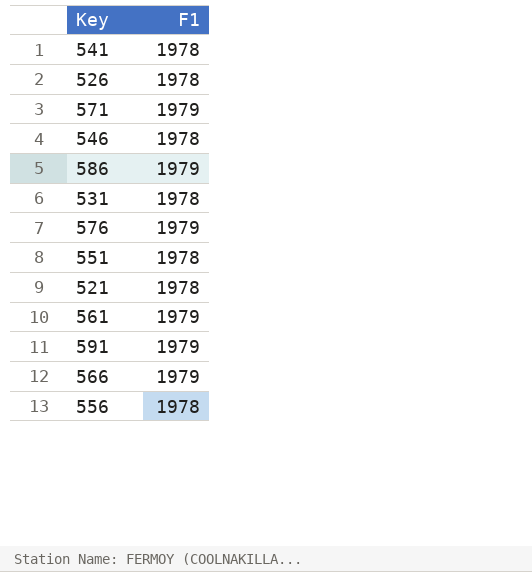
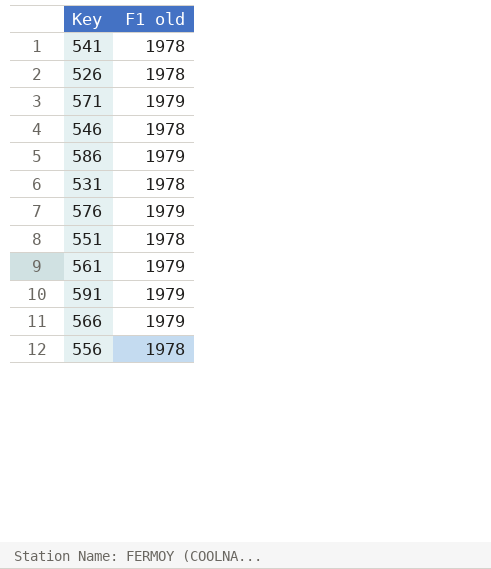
column name: F1 -> F1 old
row 521: 1978 -> none

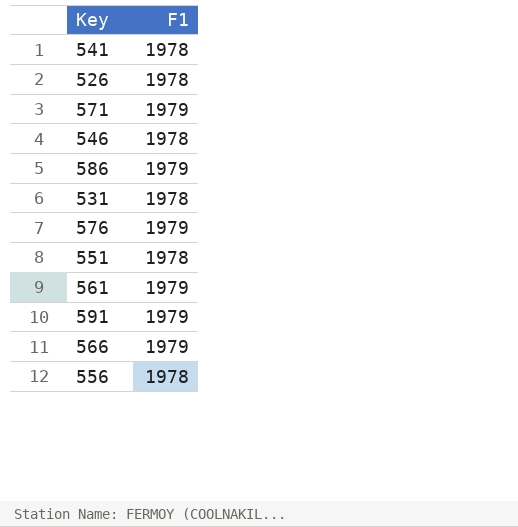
column name: F1 old -> F1

